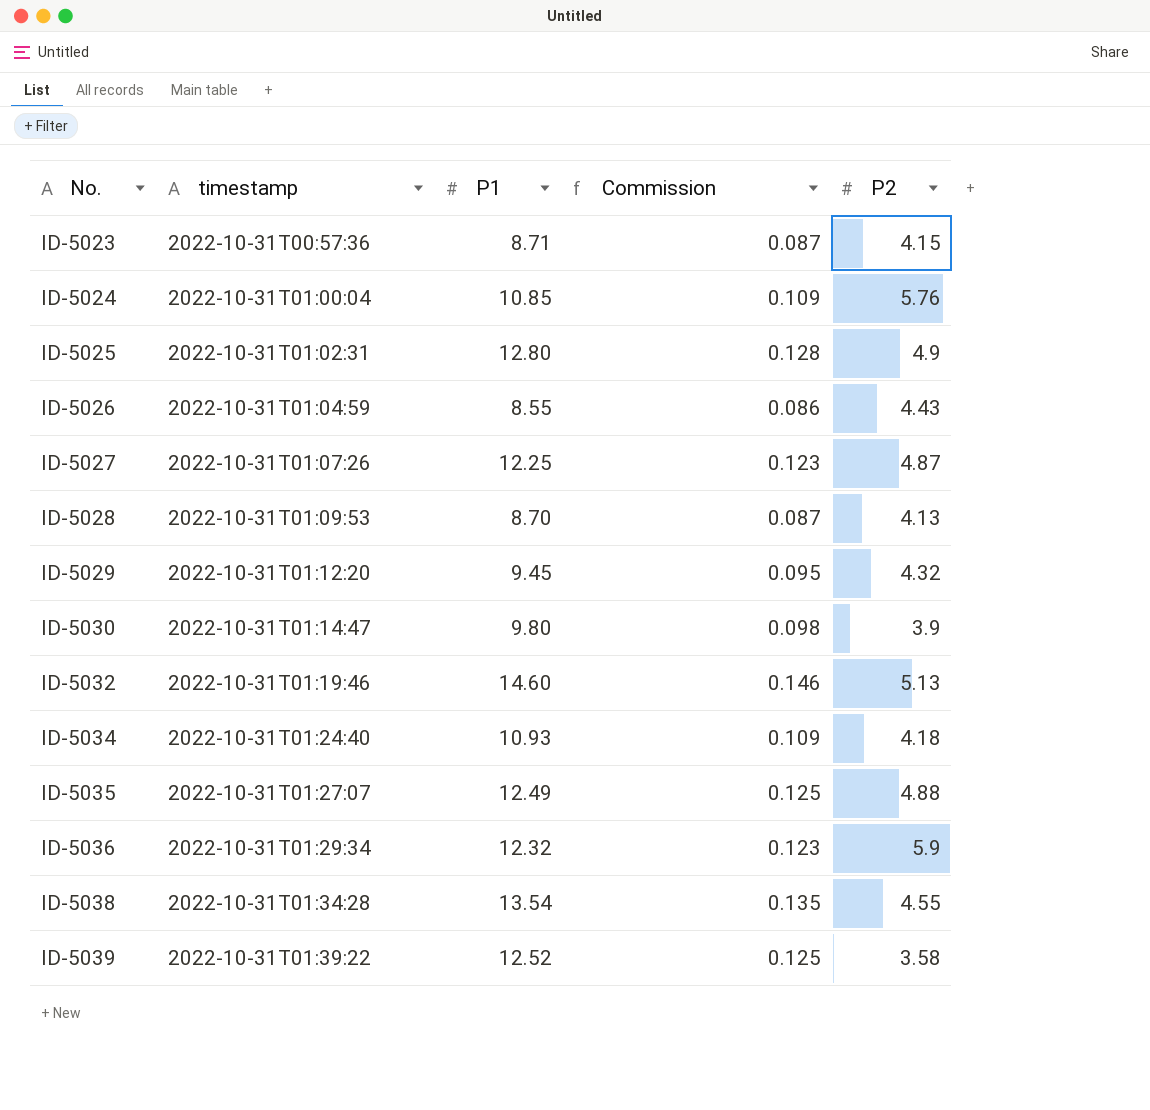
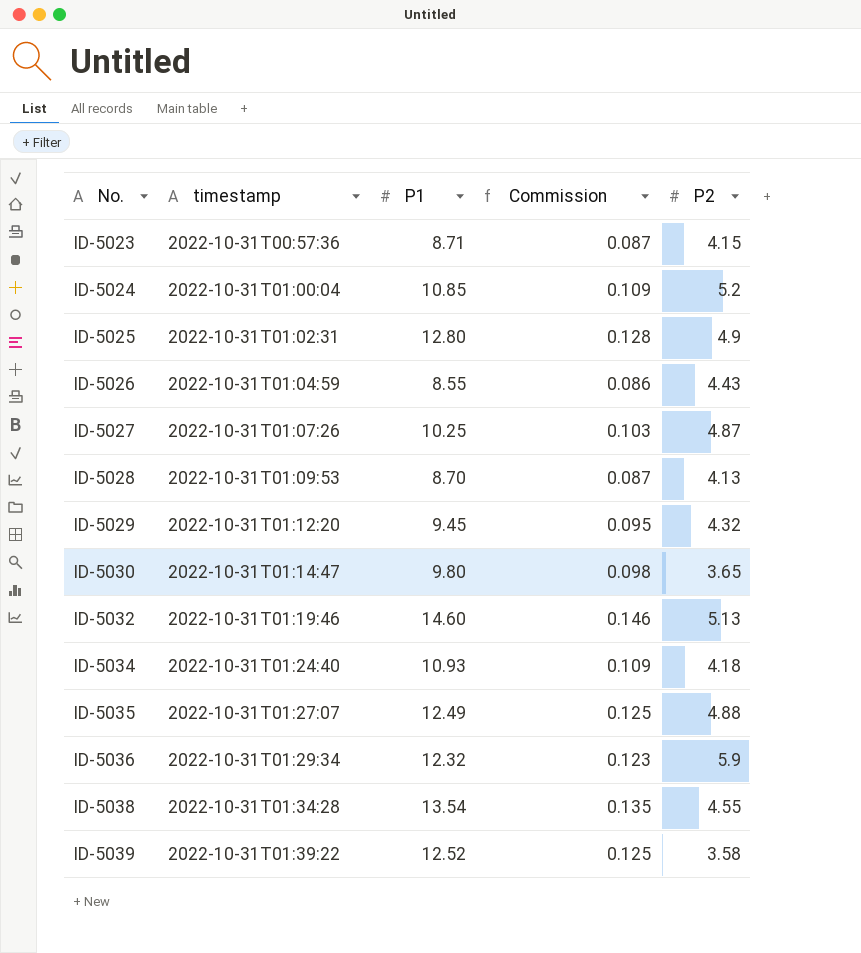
ID-5024 | P2: 5.76 -> 5.2
ID-5027 | P1: 12.25 -> 10.25
ID-5027 | Commission: 0.123 -> 0.103
ID-5030 | P2: 3.9 -> 3.65

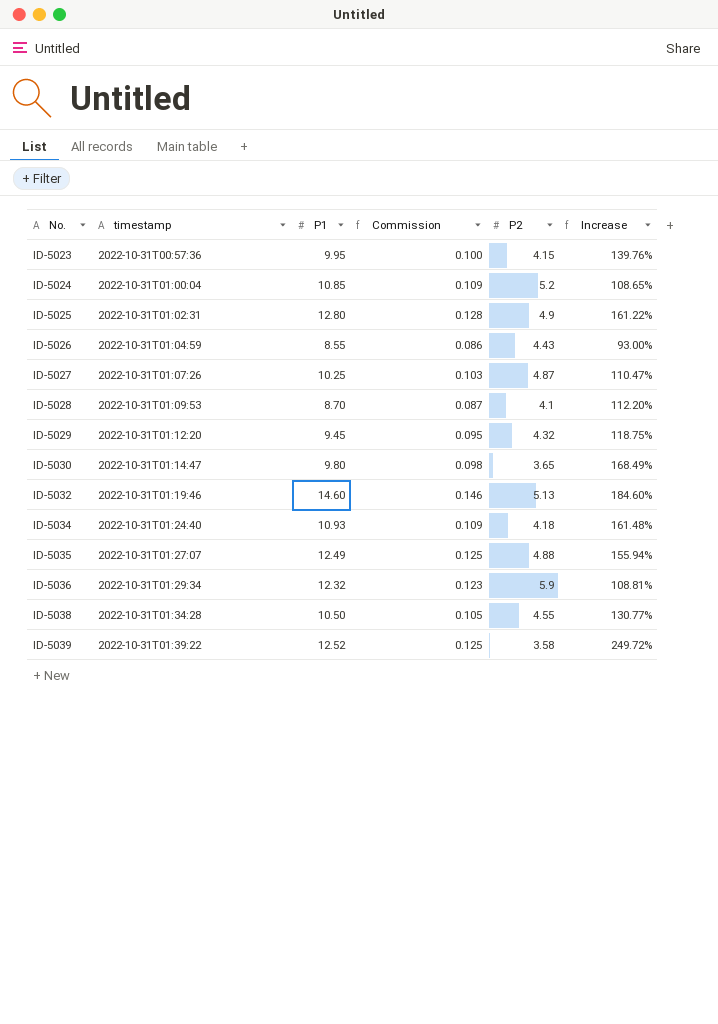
column Increase | formula: none -> ([P1] - [P2]) / [P2]
ID-5023 | P1: 8.71 -> 9.95
ID-5023 | Commission: 0.087 -> 0.100
ID-5028 | P2: 4.13 -> 4.1
ID-5038 | P1: 13.54 -> 10.50
ID-5038 | Commission: 0.135 -> 0.105

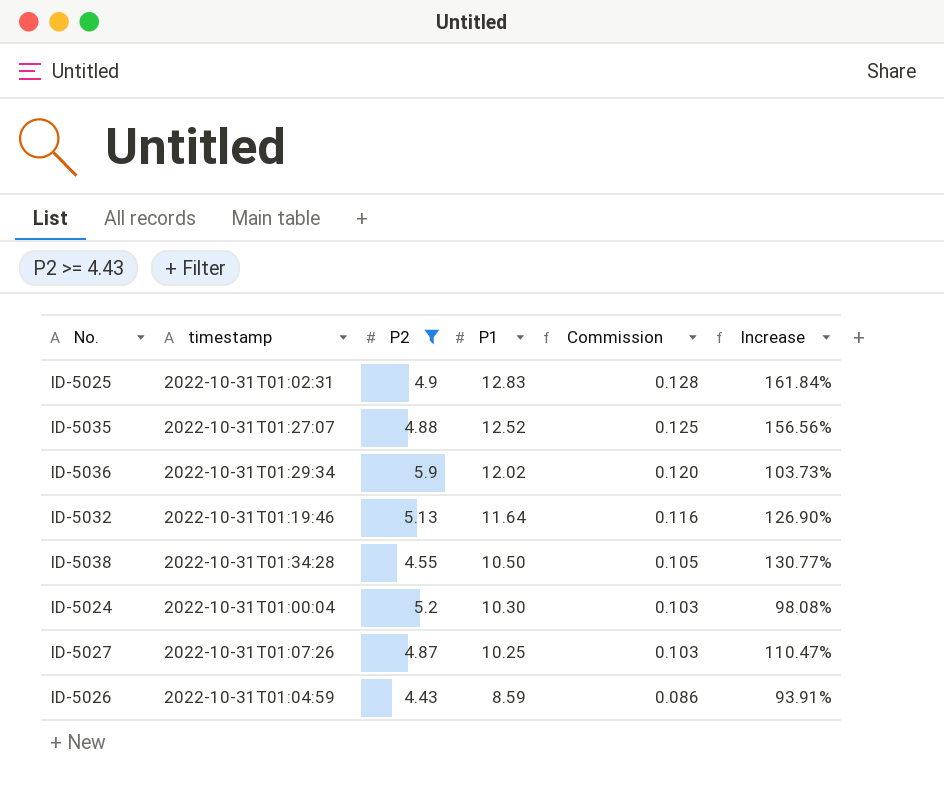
filter: none -> P2 >= 4.43
row order: No. ascending -> P1 descending
column P2 | position: 5 -> 3
ID-5025 | P1: 12.80 -> 12.83
ID-5025 | Increase: 161.22% -> 161.84%
ID-5035 | P1: 12.49 -> 12.52
ID-5035 | Increase: 155.94% -> 156.56%
ID-5036 | P1: 12.32 -> 12.02
ID-5036 | Commission: 0.123 -> 0.120
ID-5036 | Increase: 108.81% -> 103.73%
ID-5032 | P1: 14.60 -> 11.64
ID-5032 | Commission: 0.146 -> 0.116
ID-5032 | Increase: 184.60% -> 126.90%
ID-5024 | P1: 10.85 -> 10.30
ID-5024 | Commission: 0.109 -> 0.103
ID-5024 | Increase: 108.65% -> 98.08%
ID-5026 | P1: 8.55 -> 8.59
ID-5026 | Increase: 93.00% -> 93.91%

